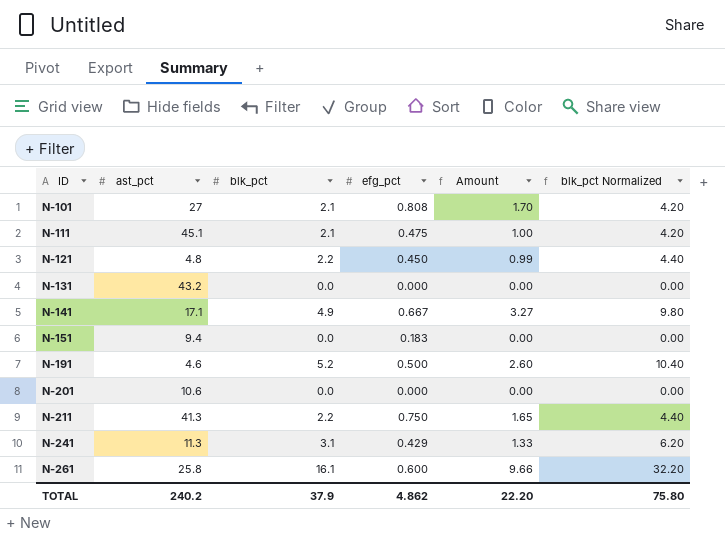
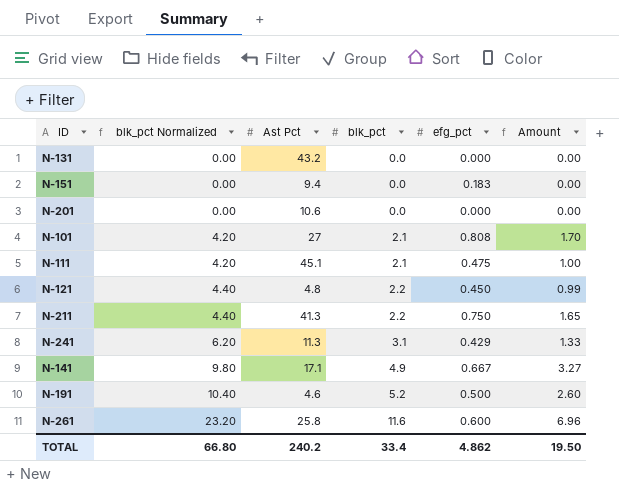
row order: ID ascending -> blk_pct Normalized ascending
column blk_pct Normalized | position: 6 -> 2
column name: ast_pct -> Ast Pct
N-261 | blk_pct Normalized: 32.20 -> 23.20
N-261 | blk_pct: 16.1 -> 11.6
N-261 | Amount: 9.66 -> 6.96
TOTAL | blk_pct Normalized: 75.80 -> 66.80
TOTAL | blk_pct: 37.9 -> 33.4
TOTAL | Amount: 22.20 -> 19.50

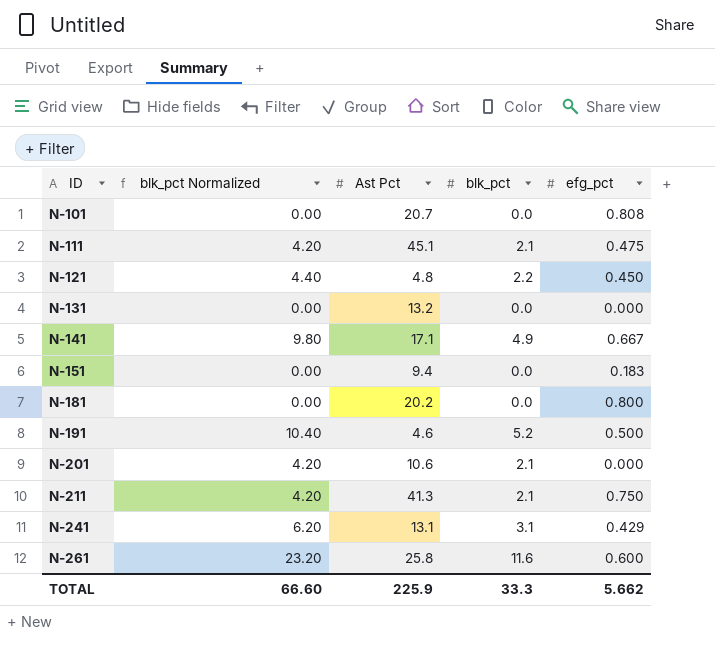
row order: blk_pct Normalized ascending -> ID ascending
column Amount | formula: [blk_pct] * [efg_pct] -> none
N-101 | blk_pct Normalized: 4.20 -> 0.00
N-101 | Ast Pct: 27 -> 20.7
N-101 | blk_pct: 2.1 -> 0.0
N-131 | Ast Pct: 43.2 -> 13.2
row N-181: none -> 0.00 | 20.2 | 0.0 | 0.800
N-201 | blk_pct Normalized: 0.00 -> 4.20
N-201 | blk_pct: 0.0 -> 2.1
N-211 | blk_pct Normalized: 4.40 -> 4.20
N-211 | blk_pct: 2.2 -> 2.1
N-241 | Ast Pct: 11.3 -> 13.1
TOTAL | blk_pct Normalized: 66.80 -> 66.60
TOTAL | Ast Pct: 240.2 -> 225.9
TOTAL | blk_pct: 33.4 -> 33.3
TOTAL | efg_pct: 4.862 -> 5.662

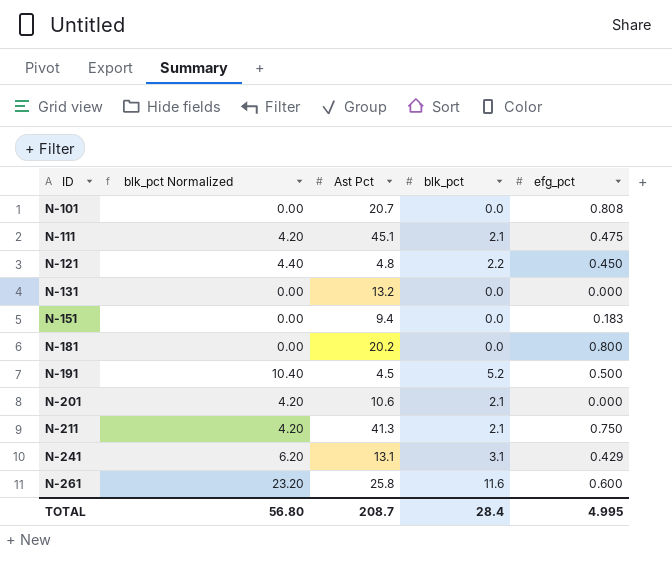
row N-141: 9.80 | 17.1 | 4.9 | 0.667 -> none
N-191 | Ast Pct: 4.6 -> 4.5
TOTAL | blk_pct Normalized: 66.60 -> 56.80
TOTAL | Ast Pct: 225.9 -> 208.7
TOTAL | blk_pct: 33.3 -> 28.4
TOTAL | efg_pct: 5.662 -> 4.995

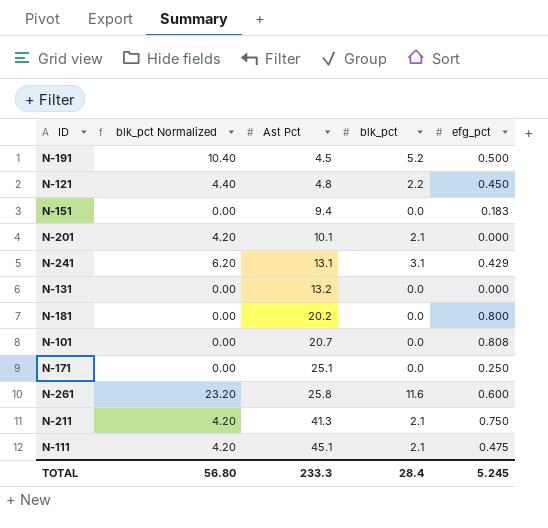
row order: ID ascending -> Ast Pct ascending
N-201 | Ast Pct: 10.6 -> 10.1
row N-171: none -> 0.00 | 25.1 | 0.0 | 0.250
TOTAL | Ast Pct: 208.7 -> 233.3
TOTAL | efg_pct: 4.995 -> 5.245

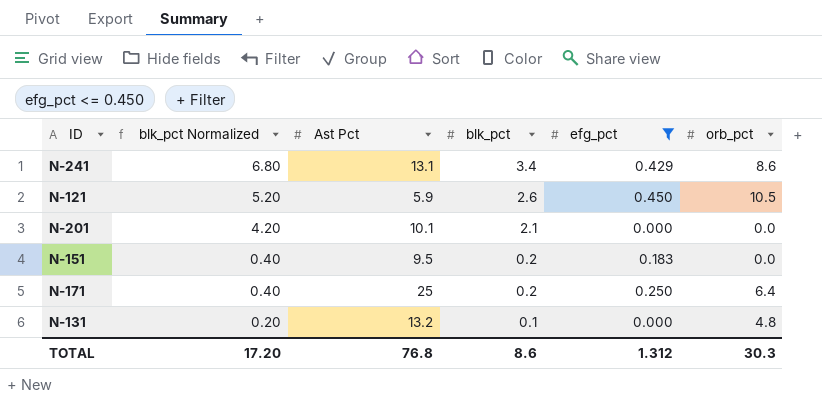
filter: none -> efg_pct <= 0.450
row order: Ast Pct ascending -> blk_pct Normalized descending
column orb_pct | position: none -> 6
N-241 | blk_pct Normalized: 6.20 -> 6.80
N-241 | blk_pct: 3.1 -> 3.4
N-121 | blk_pct Normalized: 4.40 -> 5.20
N-121 | Ast Pct: 4.8 -> 5.9
N-121 | blk_pct: 2.2 -> 2.6
N-151 | blk_pct Normalized: 0.00 -> 0.40
N-151 | Ast Pct: 9.4 -> 9.5
N-151 | blk_pct: 0.0 -> 0.2
N-171 | blk_pct Normalized: 0.00 -> 0.40
N-171 | Ast Pct: 25.1 -> 25
N-171 | blk_pct: 0.0 -> 0.2
N-131 | blk_pct Normalized: 0.00 -> 0.20
N-131 | blk_pct: 0.0 -> 0.1
TOTAL | blk_pct Normalized: 56.80 -> 17.20
TOTAL | Ast Pct: 233.3 -> 76.8
TOTAL | blk_pct: 28.4 -> 8.6
TOTAL | efg_pct: 5.245 -> 1.312

